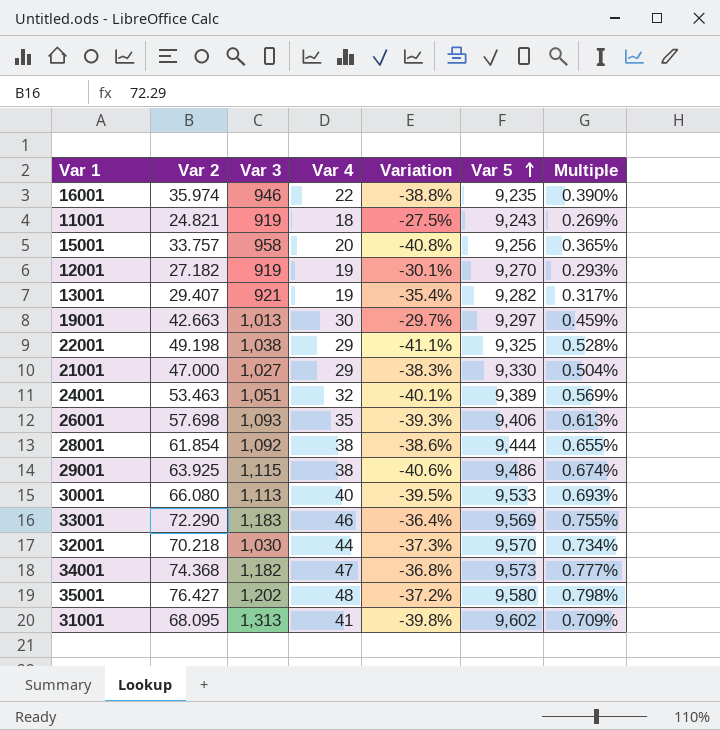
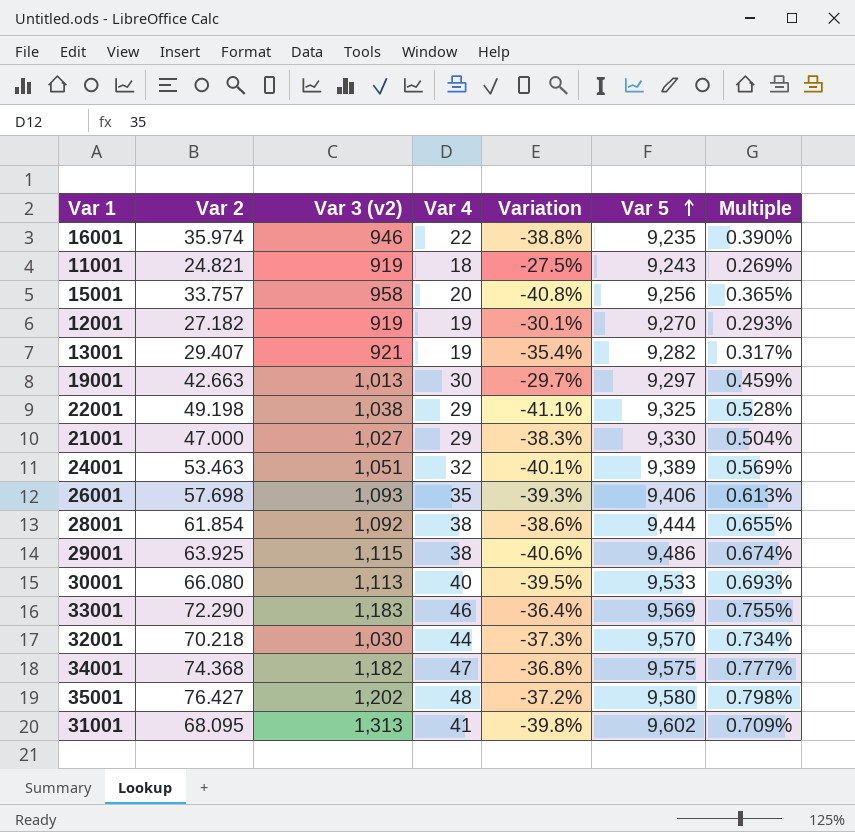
column name: Var 3 -> Var 3 (v2)
34001 | Var 5: 9,573 -> 9,575

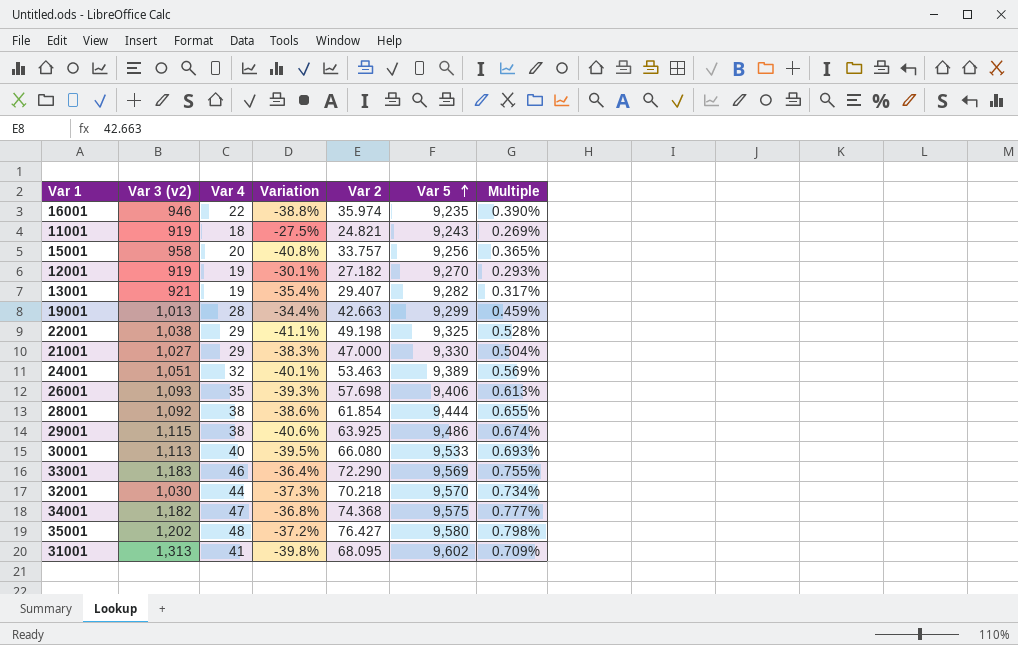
column Var 2 | position: 2 -> 5
19001 | Var 4: 30 -> 28
19001 | Variation: -29.7% -> -34.4%
19001 | Var 5: 9,297 -> 9,299

